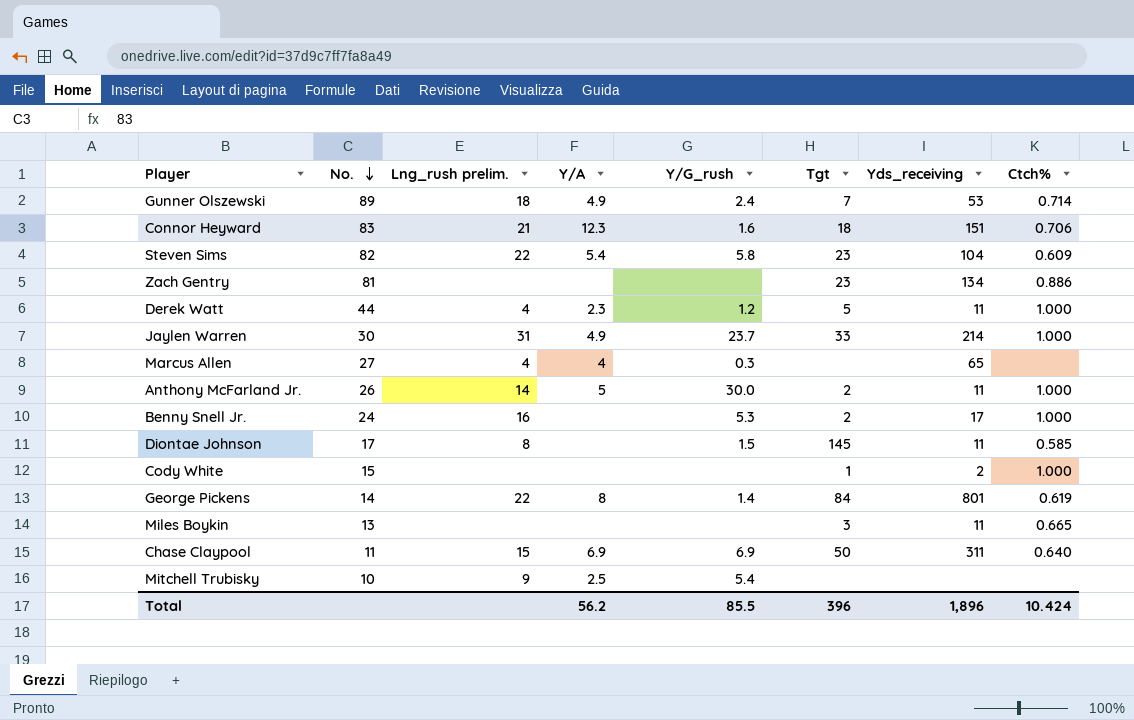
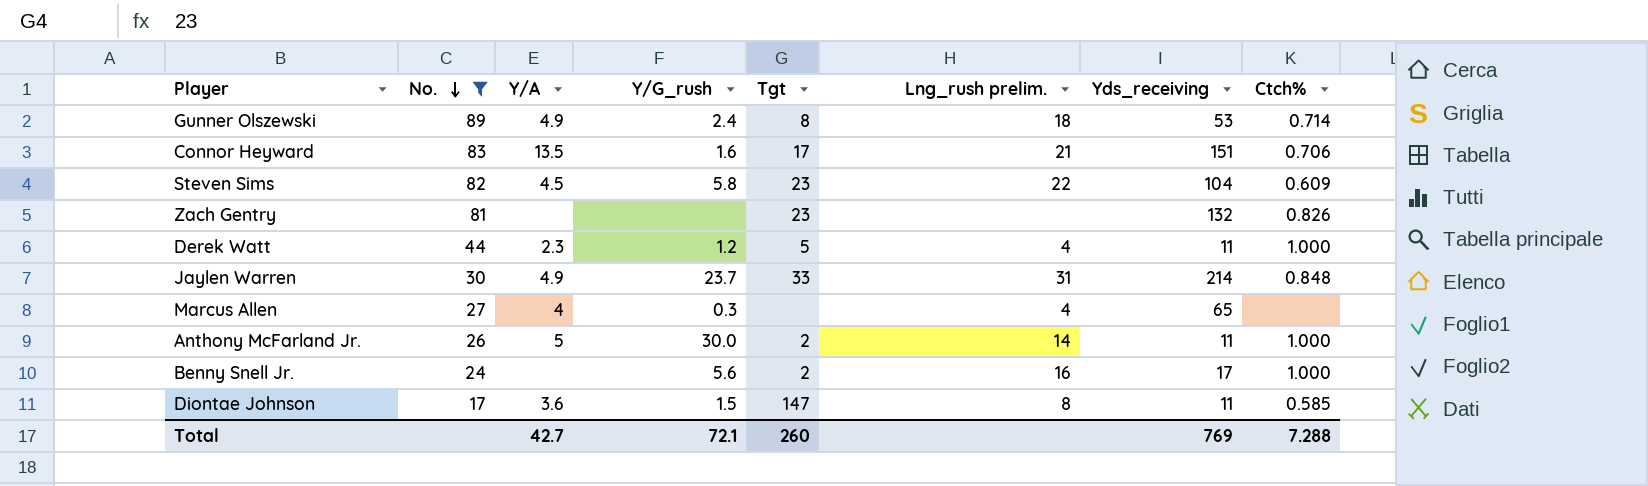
filter: none -> No. >= 17
column Lng_rush prelim. | position: 3 -> 6
Gunner Olszewski | Tgt: 7 -> 8
Connor Heyward | Y/A: 12.3 -> 13.5
Connor Heyward | Tgt: 18 -> 17
Steven Sims | Y/A: 5.4 -> 4.5
Zach Gentry | Yds_receiving: 134 -> 132
Zach Gentry | Ctch%: 0.886 -> 0.826
Jaylen Warren | Ctch%: 1.000 -> 0.848
Benny Snell Jr. | Y/G_rush: 5.3 -> 5.6
Diontae Johnson | Y/A: none -> 3.6
Diontae Johnson | Tgt: 145 -> 147
Total | Y/A: 56.2 -> 42.7
Total | Y/G_rush: 85.5 -> 72.1
Total | Tgt: 396 -> 260
Total | Yds_receiving: 1,896 -> 769
Total | Ctch%: 10.424 -> 7.288

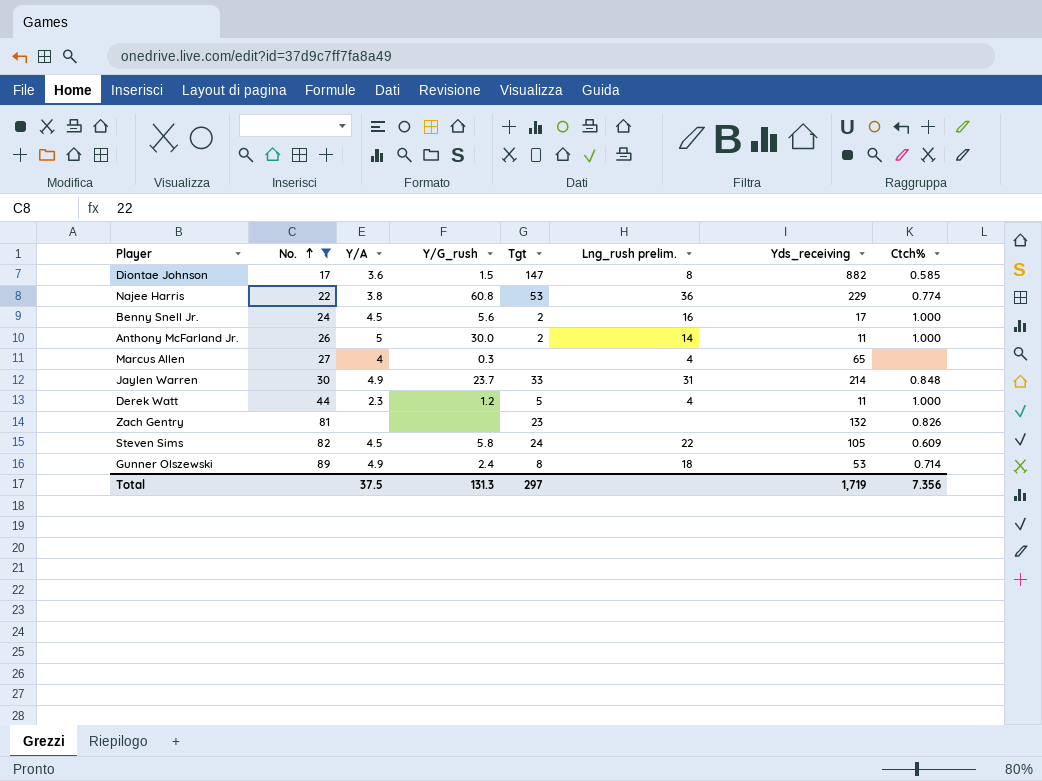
row order: No. descending -> No. ascending
row Connor Heyward: 83 | 13.5 | 1.6 | 17 | 21 | 151 | 0.706 -> none
Diontae Johnson | Yds_receiving: 11 -> 882
row Najee Harris: none -> 22 | 3.8 | 60.8 | 53 | 36 | 229 | 0.774
Benny Snell Jr. | Y/A: none -> 4.5
Steven Sims | Tgt: 23 -> 24
Steven Sims | Yds_receiving: 104 -> 105
Total | Y/A: 42.7 -> 37.5
Total | Y/G_rush: 72.1 -> 131.3
Total | Tgt: 260 -> 297
Total | Yds_receiving: 769 -> 1,719
Total | Ctch%: 7.288 -> 7.356

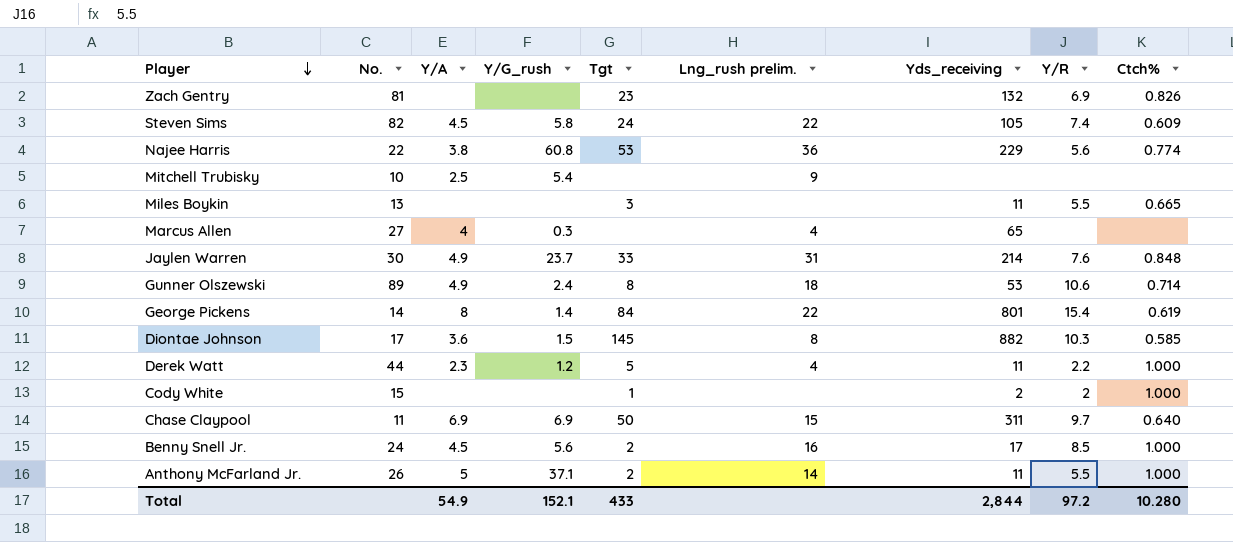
filter: No. >= 17 -> none
row order: No. ascending -> Player descending
column Y/R | position: none -> 8
Diontae Johnson | Tgt: 147 -> 145
Anthony McFarland Jr. | Y/G_rush: 30.0 -> 37.1
Total | Y/A: 37.5 -> 54.9
Total | Y/G_rush: 131.3 -> 152.1
Total | Tgt: 297 -> 433
Total | Yds_receiving: 1,719 -> 2,844
Total | Ctch%: 7.356 -> 10.280

